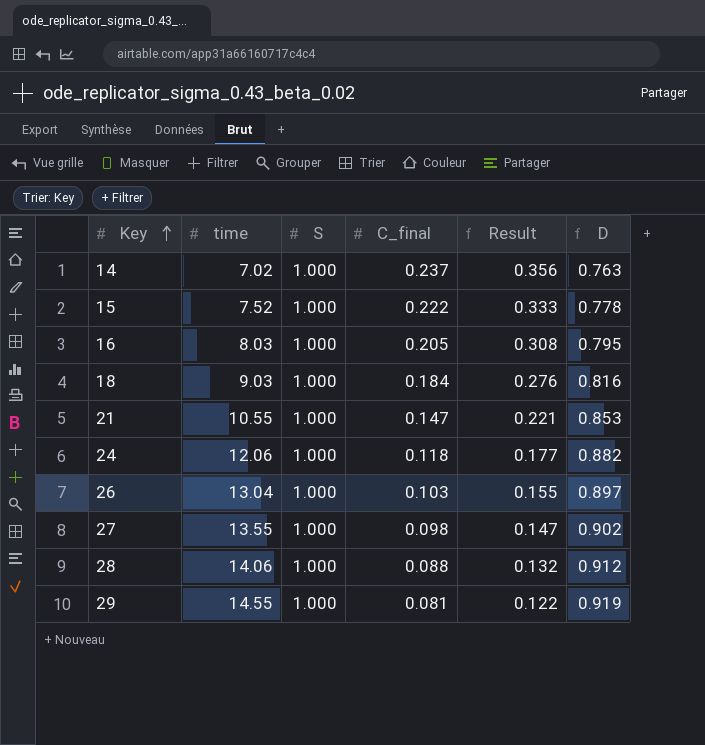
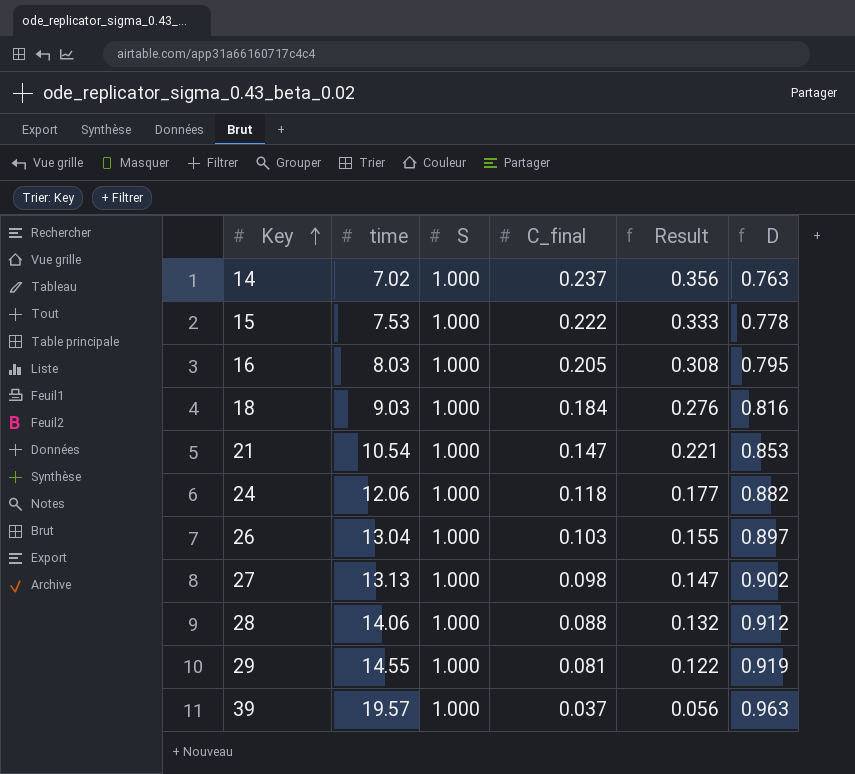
15 | time: 7.52 -> 7.53
21 | time: 10.55 -> 10.54
27 | time: 13.55 -> 13.13
row 39: none -> 19.57 | 1.000 | 0.037 | 0.056 | 0.963

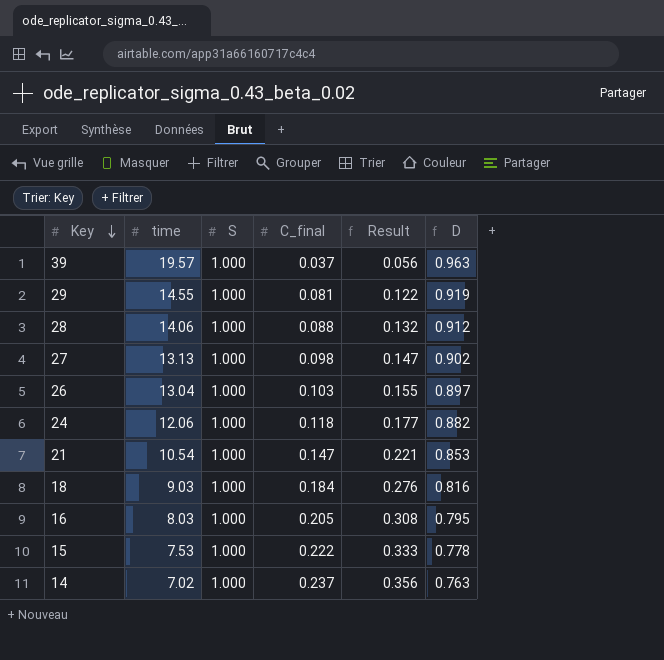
row order: Key ascending -> Key descending

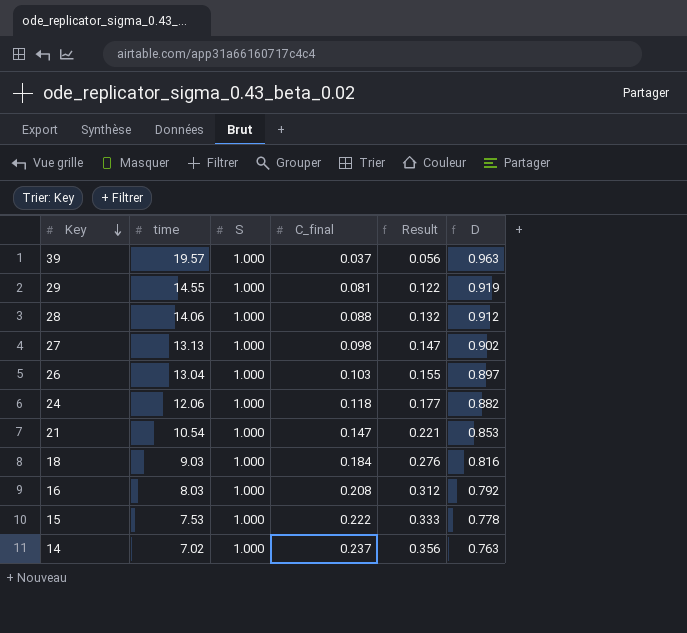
16 | C_final: 0.205 -> 0.208
16 | Result: 0.308 -> 0.312
16 | D: 0.795 -> 0.792

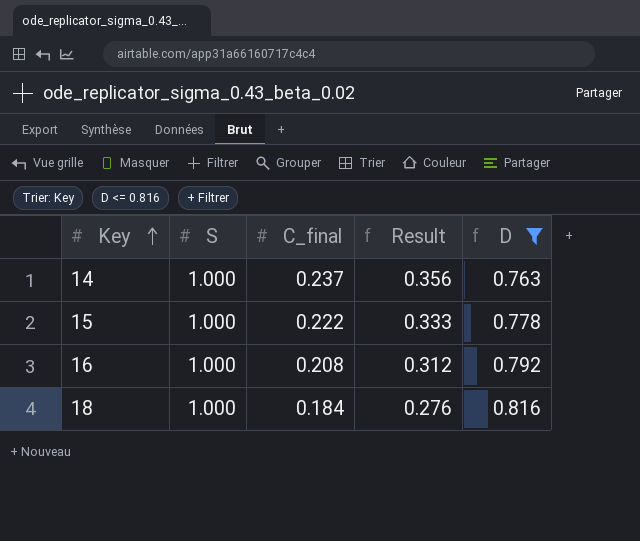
filter: none -> D <= 0.816
row order: Key descending -> Key ascending
column time | position: 2 -> none

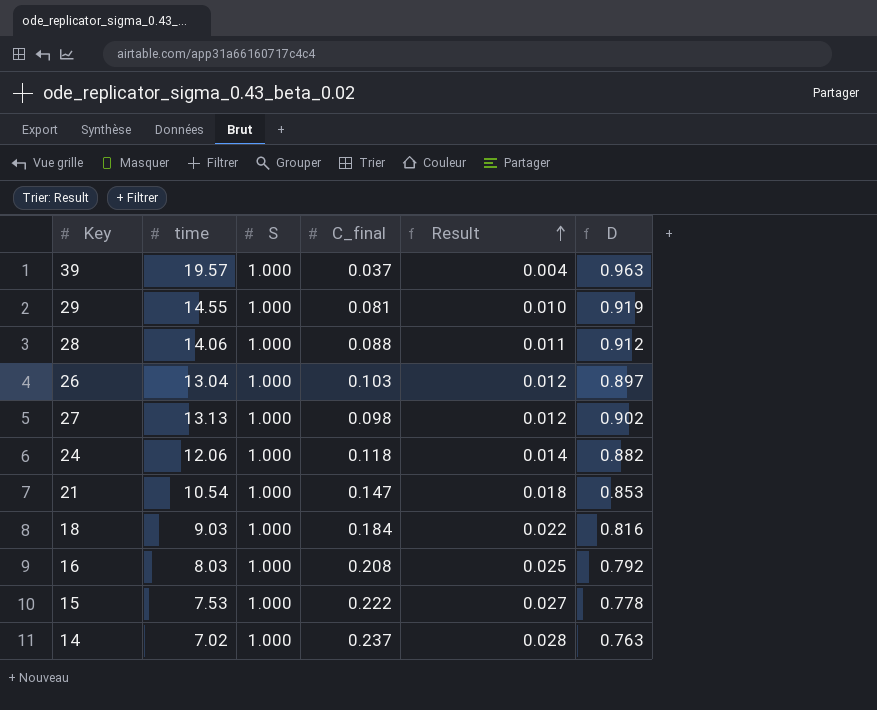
filter: D <= 0.816 -> none
row order: Key ascending -> Result ascending
column time | position: none -> 2
column Result | formula: [C_final] * 1.5 -> [C_final] * 0.12

